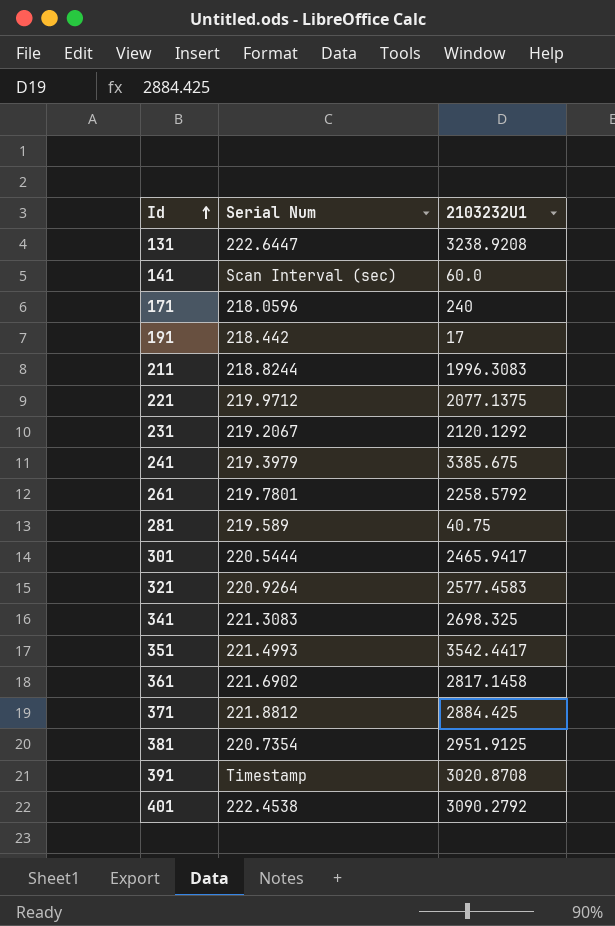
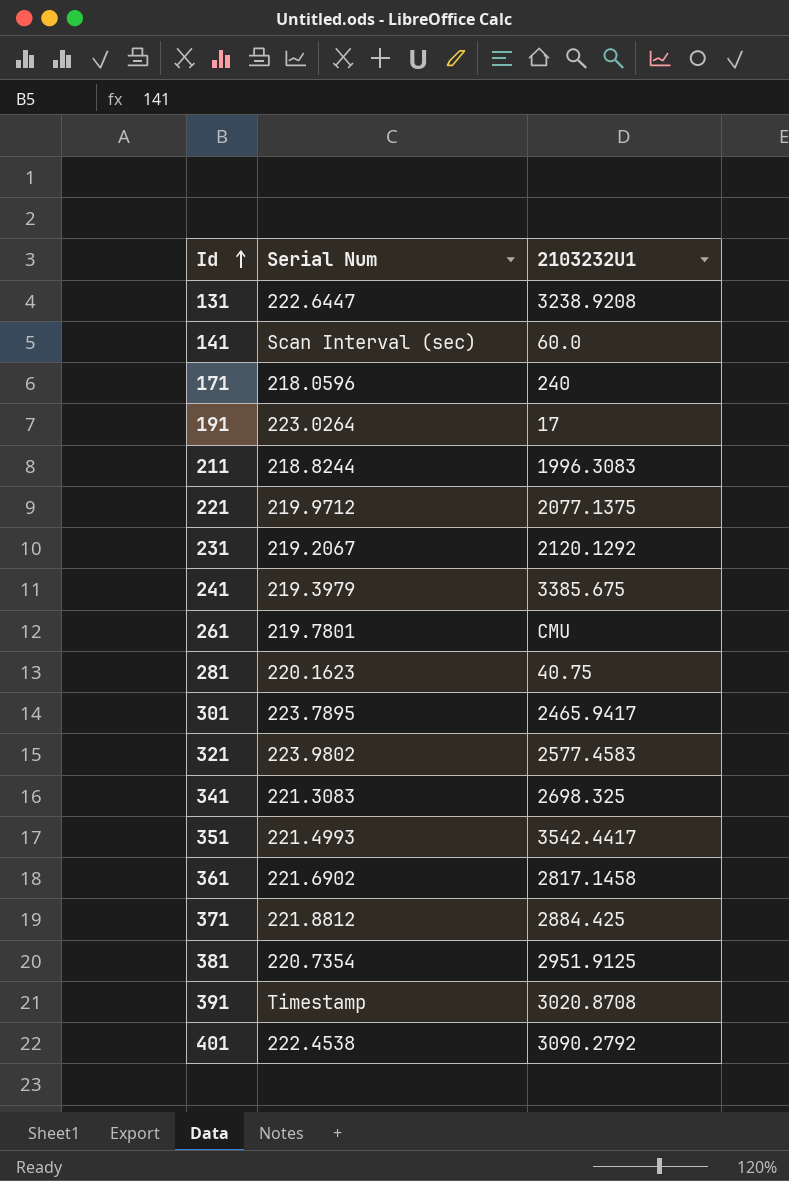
191 | Serial Num: 218.442 -> 223.0264
261 | 2103232U1: 2258.5792 -> CMU
281 | Serial Num: 219.589 -> 220.1623
301 | Serial Num: 220.5444 -> 223.7895
321 | Serial Num: 220.9264 -> 223.9802

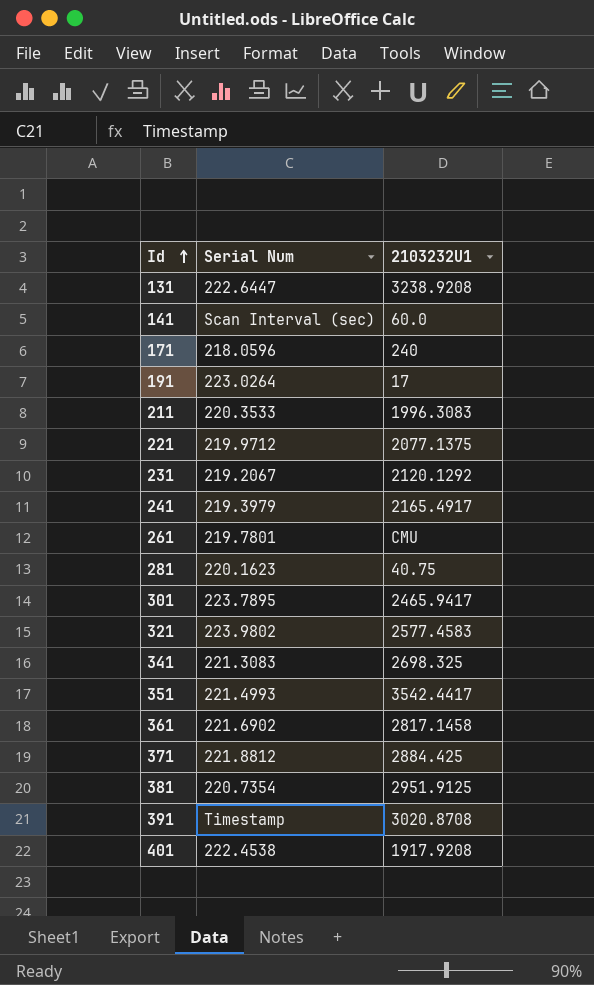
211 | Serial Num: 218.8244 -> 220.3533
241 | 2103232U1: 3385.675 -> 2165.4917
401 | 2103232U1: 3090.2792 -> 1917.9208

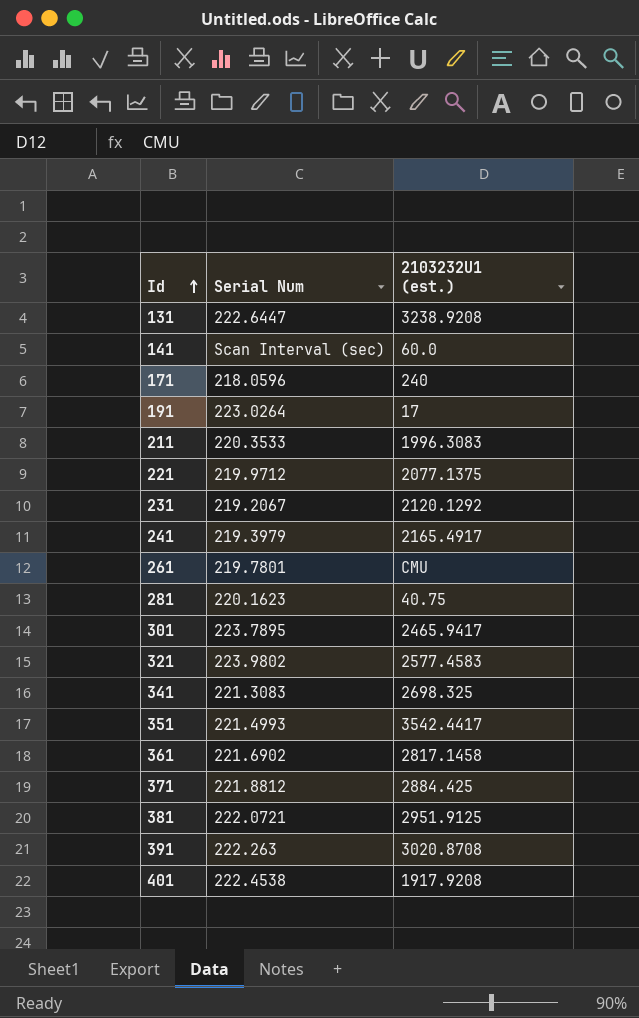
column name: 2103232U1 -> 2103232U1 (est.)
381 | Serial Num: 220.7354 -> 222.0721
391 | Serial Num: Timestamp -> 222.263

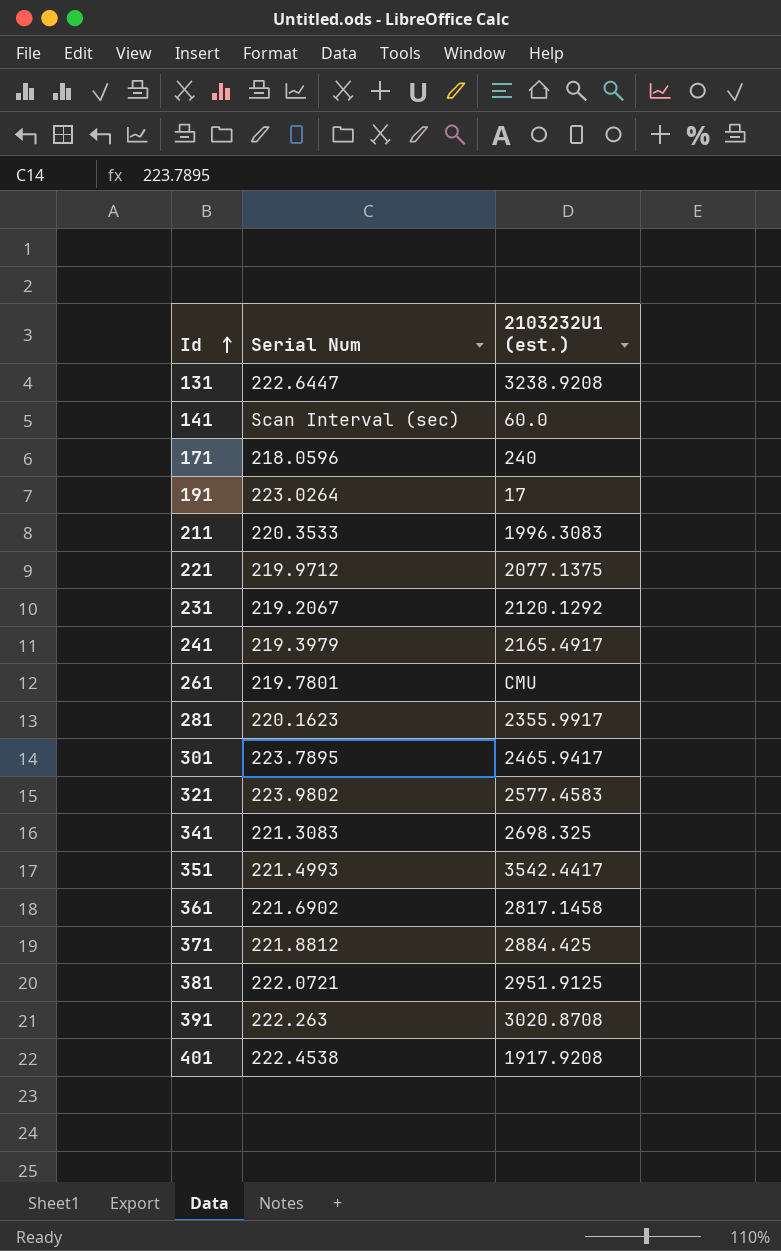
281 | 2103232U1 (est.): 40.75 -> 2355.9917

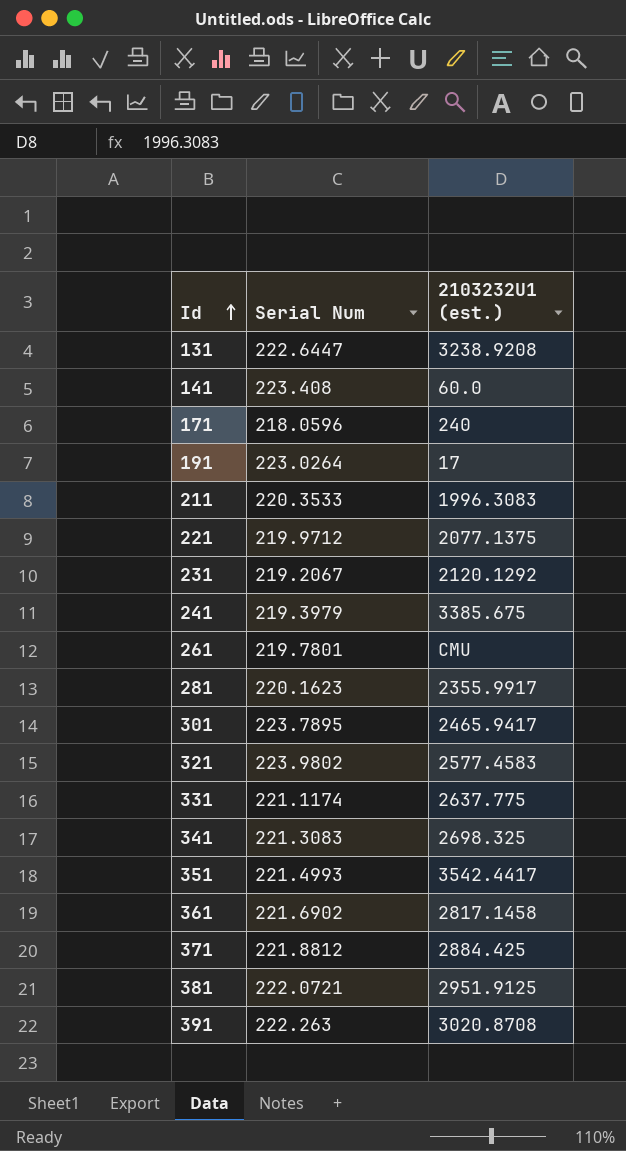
row 401: 222.4538 | 1917.9208 -> none
141 | Serial Num: Scan Interval (sec) -> 223.408
241 | 2103232U1 (est.): 2165.4917 -> 3385.675
row 331: none -> 221.1174 | 2637.775

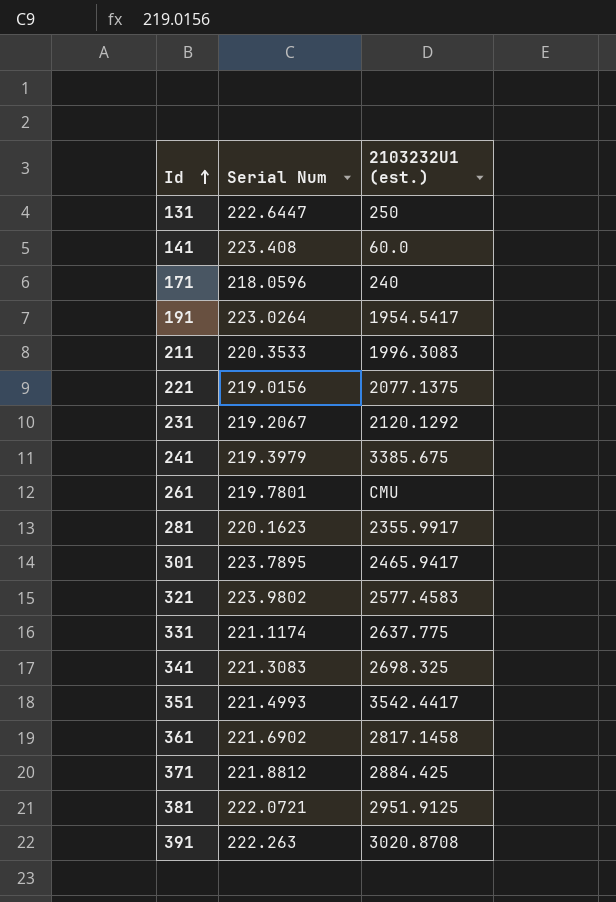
131 | 2103232U1 (est.): 3238.9208 -> 250
191 | 2103232U1 (est.): 17 -> 1954.5417
221 | Serial Num: 219.9712 -> 219.0156

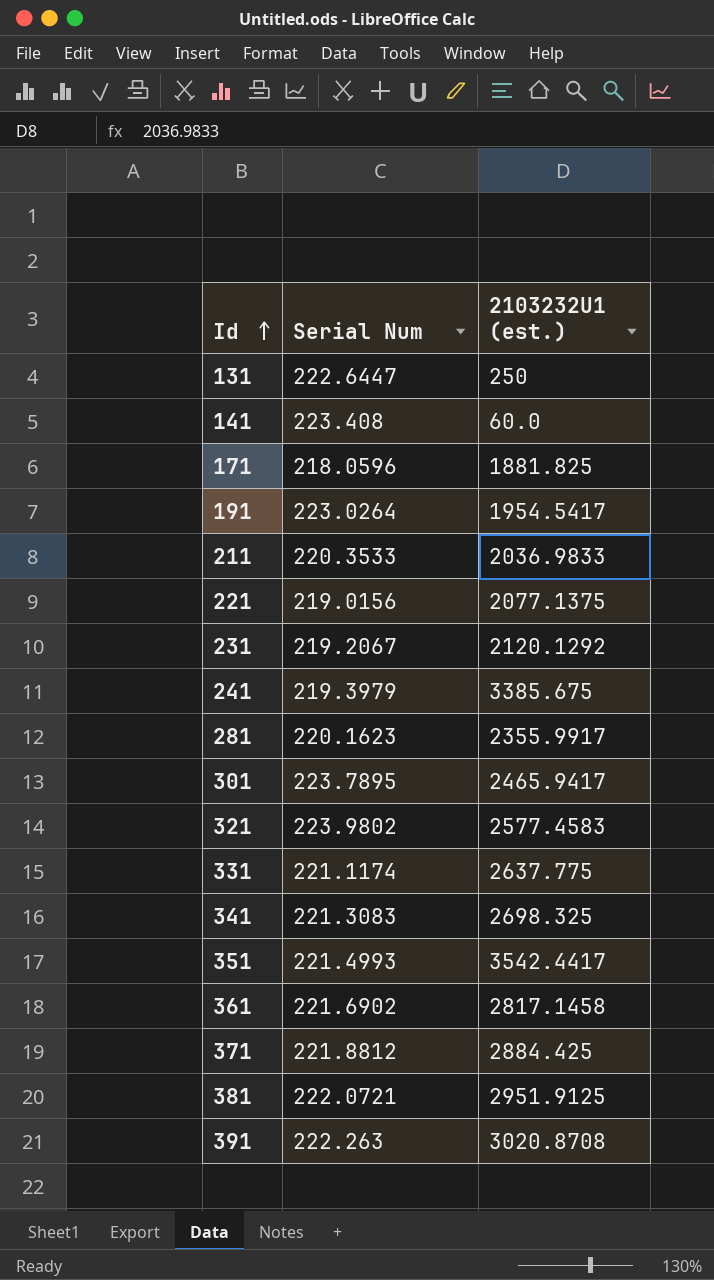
row 261: 219.7801 | CMU -> none
171 | 2103232U1 (est.): 240 -> 1881.825
211 | 2103232U1 (est.): 1996.3083 -> 2036.9833

